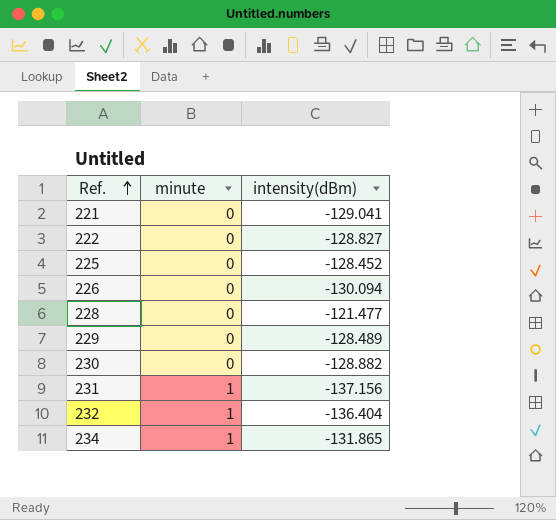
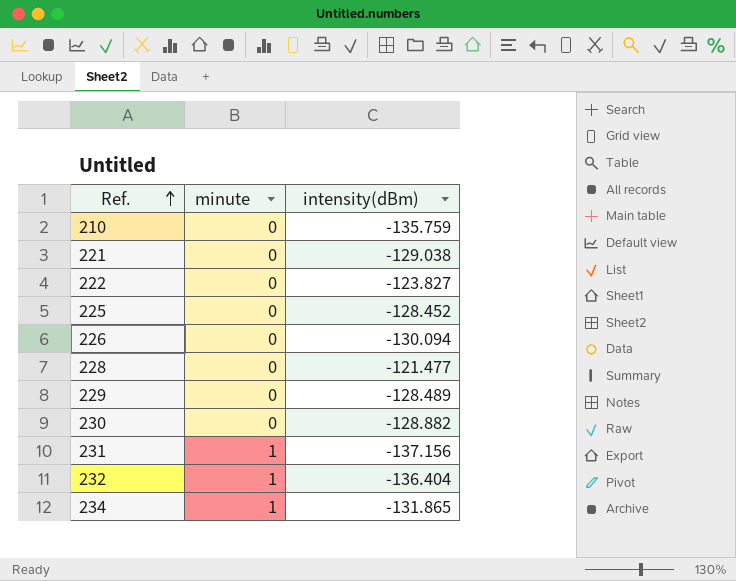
row 210: none -> 0 | -135.759
221 | intensity(dBm): -129.041 -> -129.038
222 | intensity(dBm): -128.827 -> -123.827

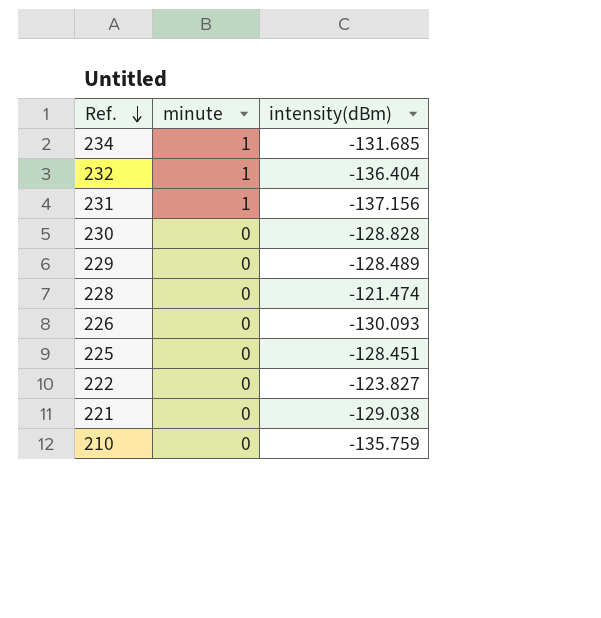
row order: Ref. ascending -> Ref. descending
234 | intensity(dBm): -131.865 -> -131.685
230 | intensity(dBm): -128.882 -> -128.828
228 | intensity(dBm): -121.477 -> -121.474
226 | intensity(dBm): -130.094 -> -130.093
225 | intensity(dBm): -128.452 -> -128.451

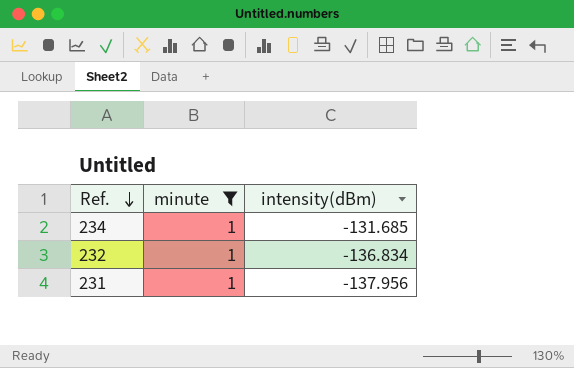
filter: none -> minute = 1
232 | intensity(dBm): -136.404 -> -136.834
231 | intensity(dBm): -137.156 -> -137.956

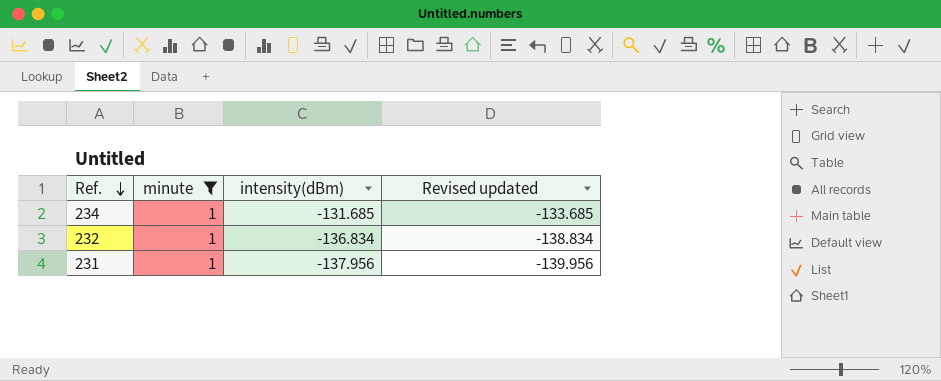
column Revised updated | formula: none -> [intensity(dBm)] - 2

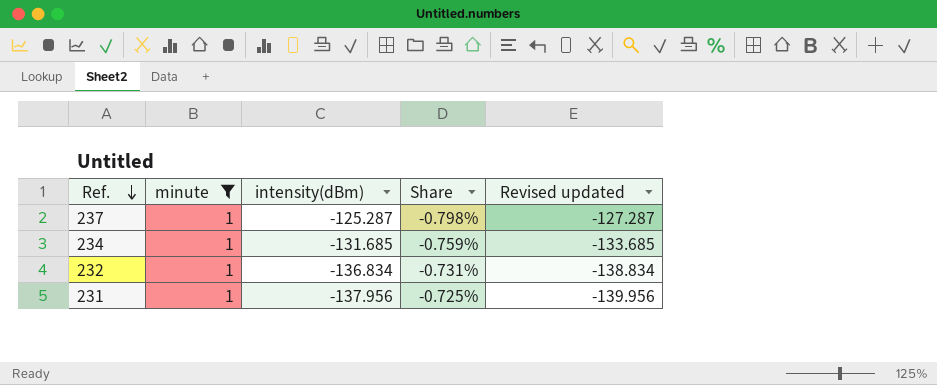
column Share | formula: none -> [minute] / [intensity(dBm)]
row 237: none -> 1 | -125.287 | -0.798% | -127.287

